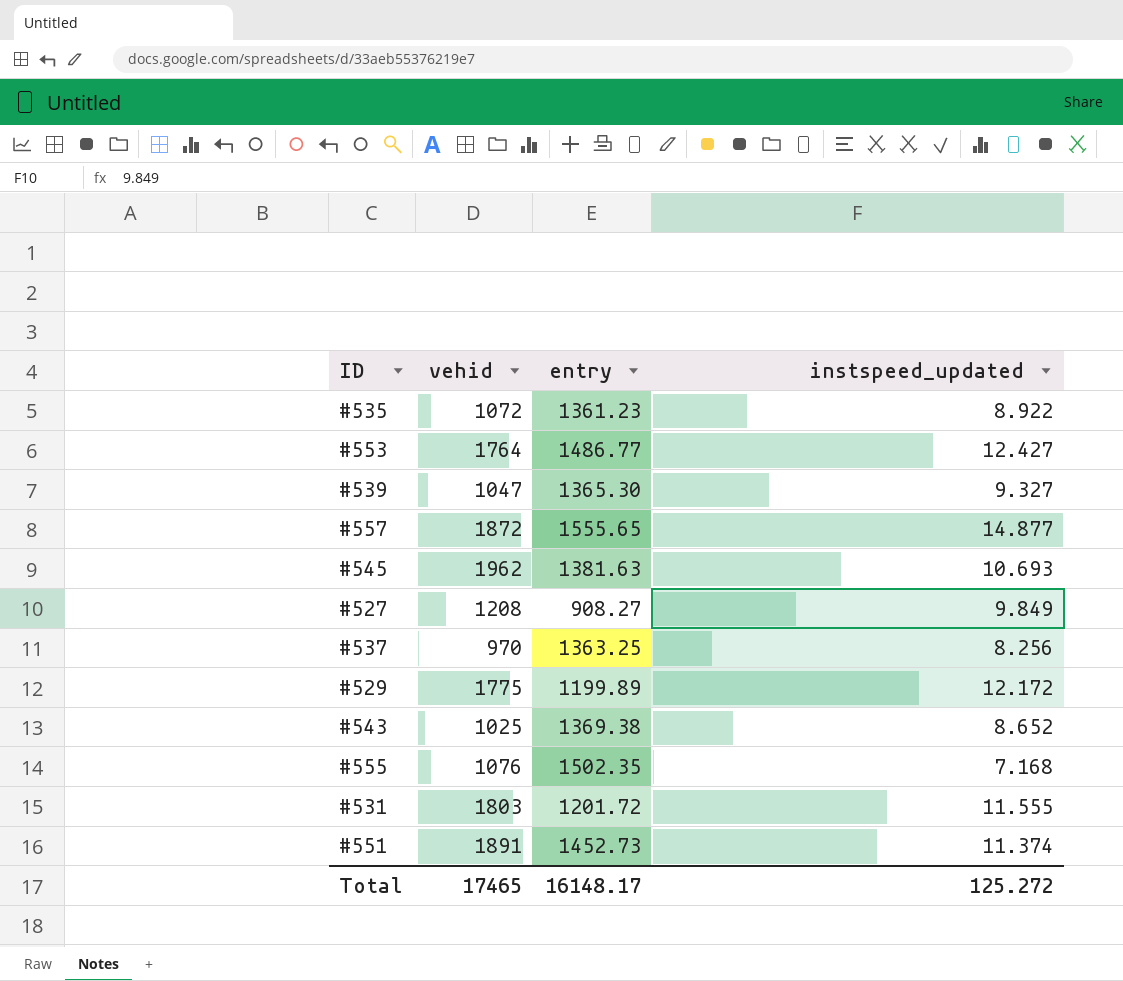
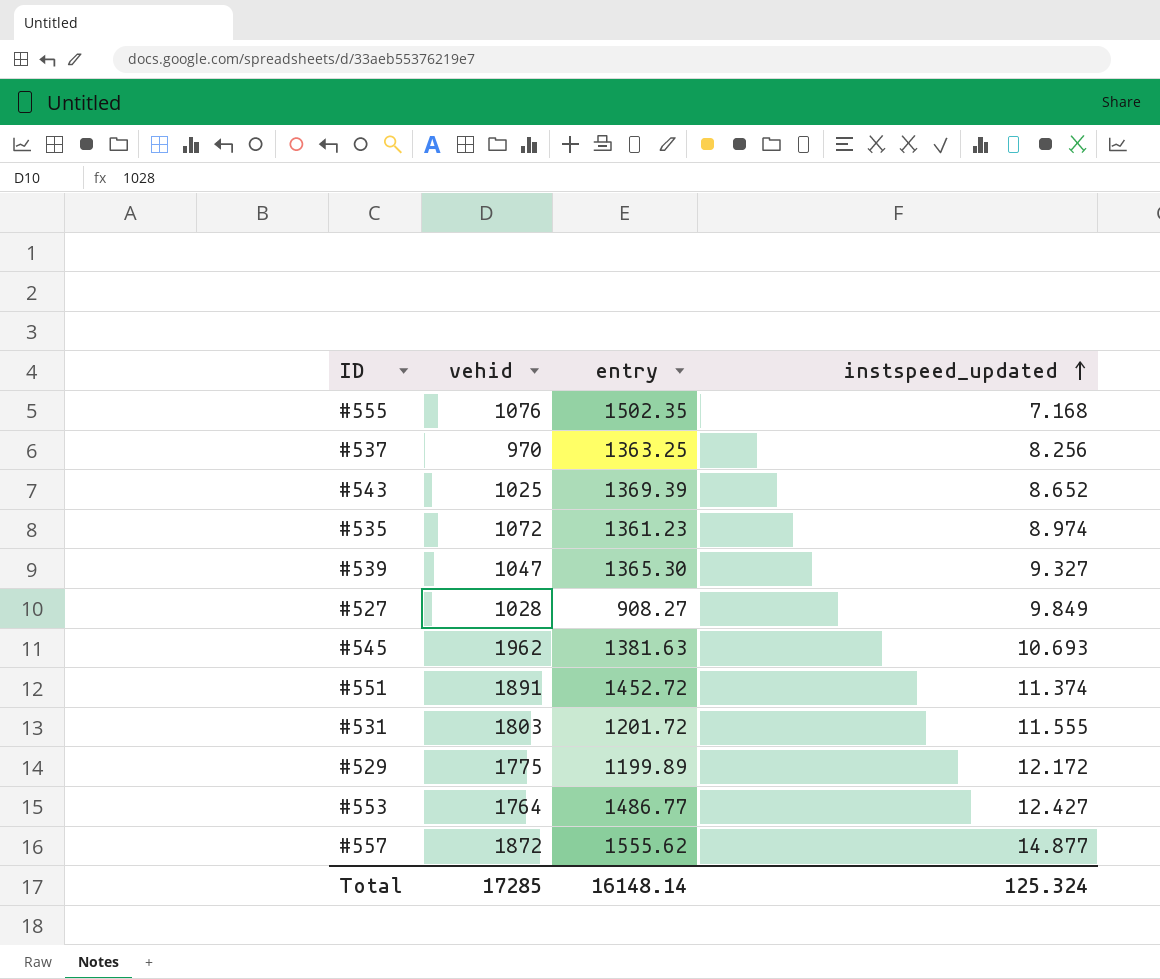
row order: none -> instspeed_updated ascending
#543 | entry: 1369.38 -> 1369.39
#535 | instspeed_updated: 8.922 -> 8.974
#527 | vehid: 1208 -> 1028
#551 | entry: 1452.73 -> 1452.72
#557 | entry: 1555.65 -> 1555.62
Total | vehid: 17465 -> 17285
Total | entry: 16148.17 -> 16148.14
Total | instspeed_updated: 125.272 -> 125.324

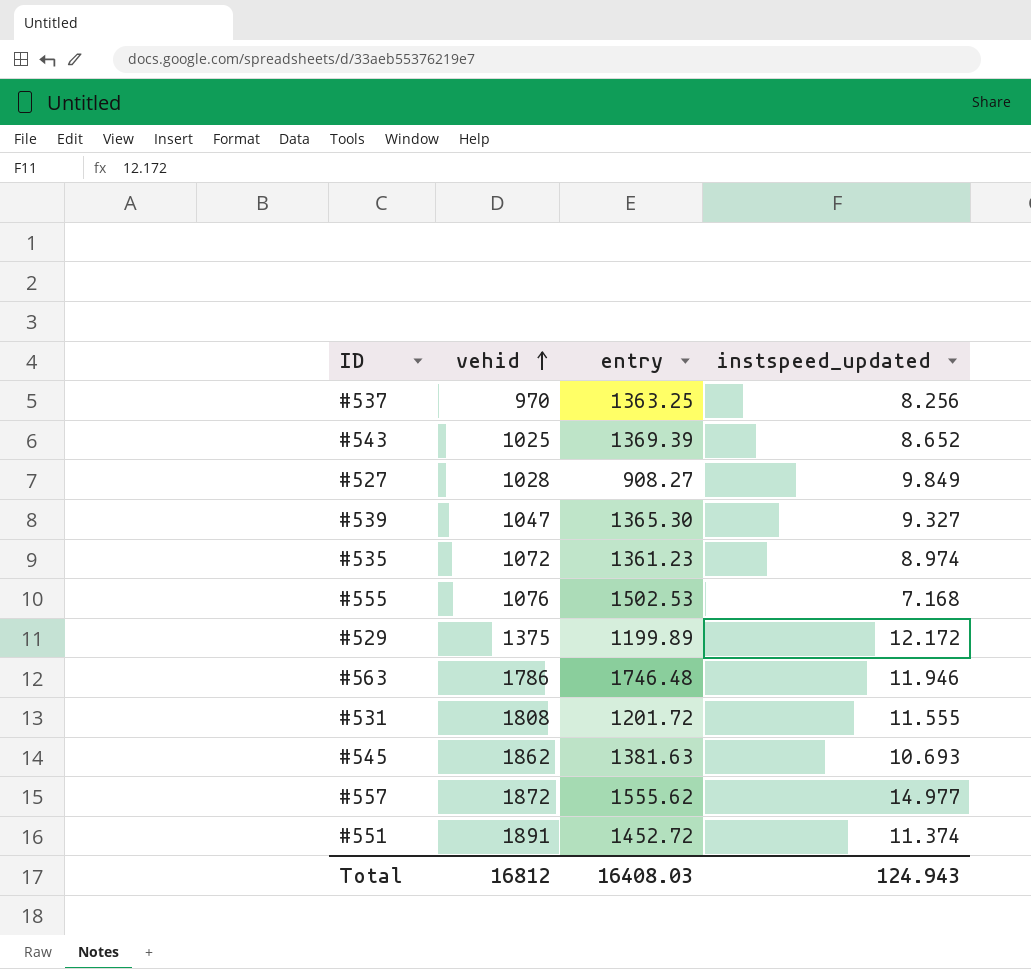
row order: instspeed_updated ascending -> vehid ascending
row #553: 1764 | 1486.77 | 12.427 -> none
#555 | entry: 1502.35 -> 1502.53
#529 | vehid: 1775 -> 1375
row #563: none -> 1786 | 1746.48 | 11.946
#531 | vehid: 1803 -> 1808
#545 | vehid: 1962 -> 1862
#557 | instspeed_updated: 14.877 -> 14.977
Total | vehid: 17285 -> 16812
Total | entry: 16148.14 -> 16408.03
Total | instspeed_updated: 125.324 -> 124.943

